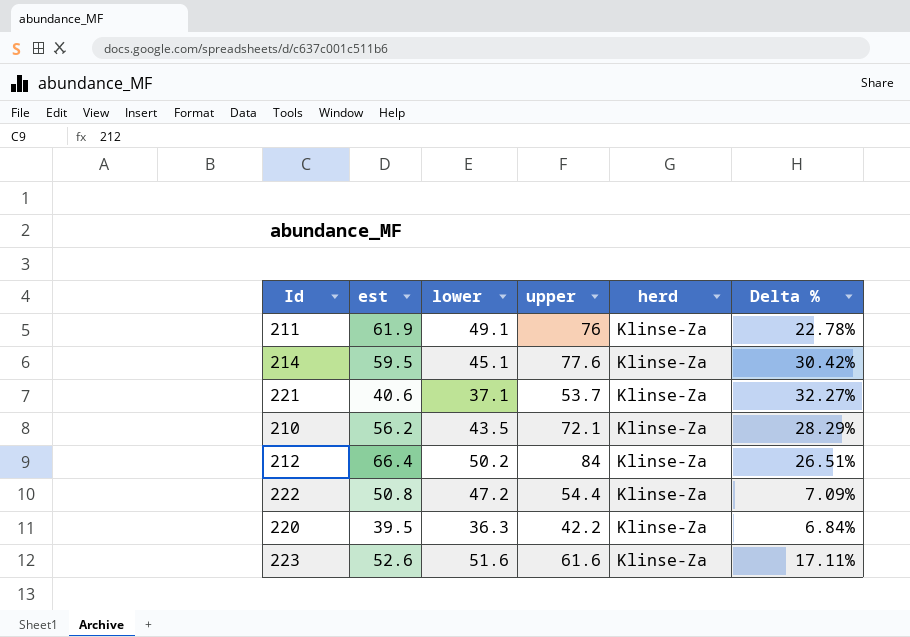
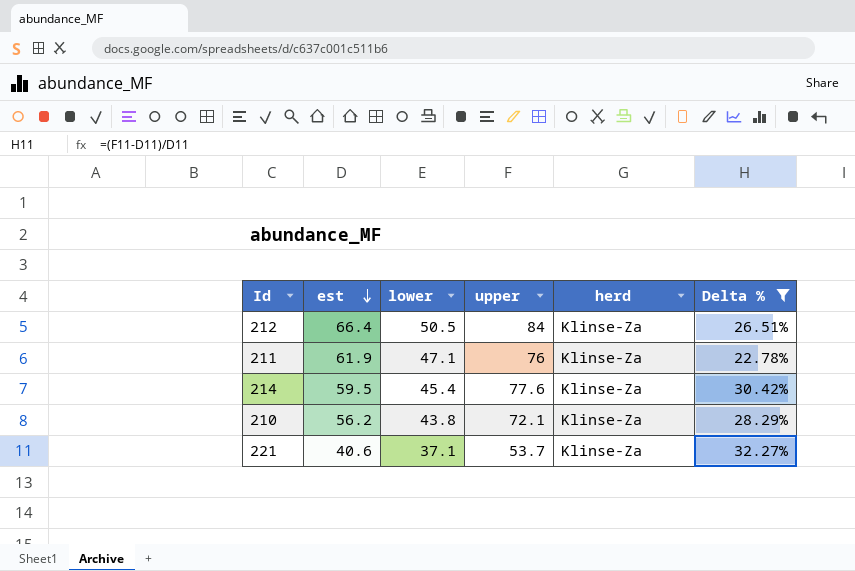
filter: none -> Delta % >= 22.78%
row order: none -> est descending
212 | lower: 50.2 -> 50.5
211 | lower: 49.1 -> 47.1
214 | lower: 45.1 -> 45.4
210 | lower: 43.5 -> 43.8

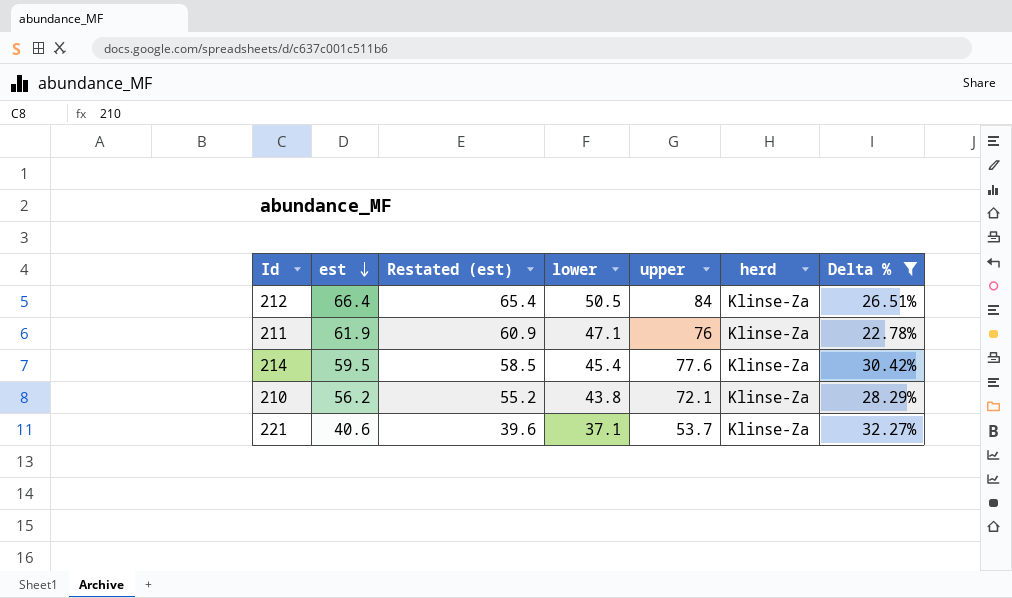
column Restated (est) | formula: none -> [est] - 1

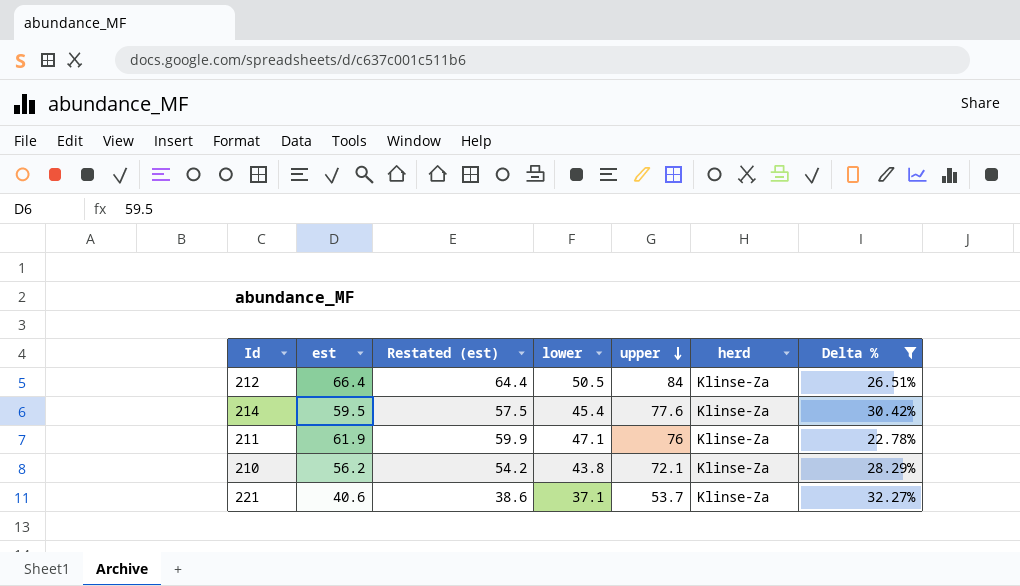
row order: est descending -> upper descending
column Restated (est) | formula: [est] - 1 -> [est] - 2

